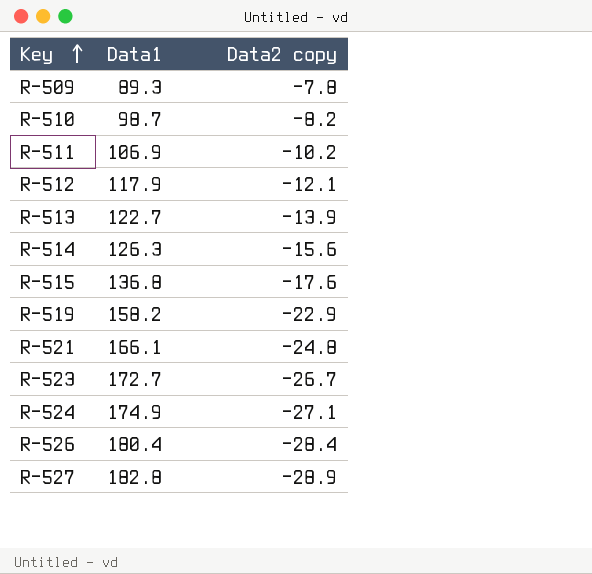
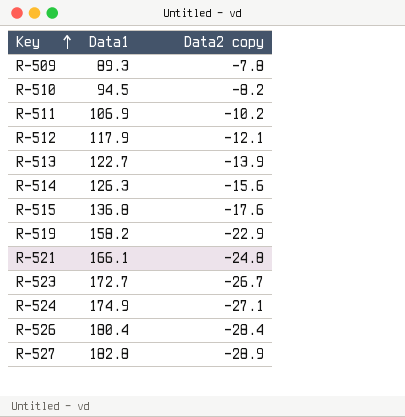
R-510 | Data1: 98.7 -> 94.5

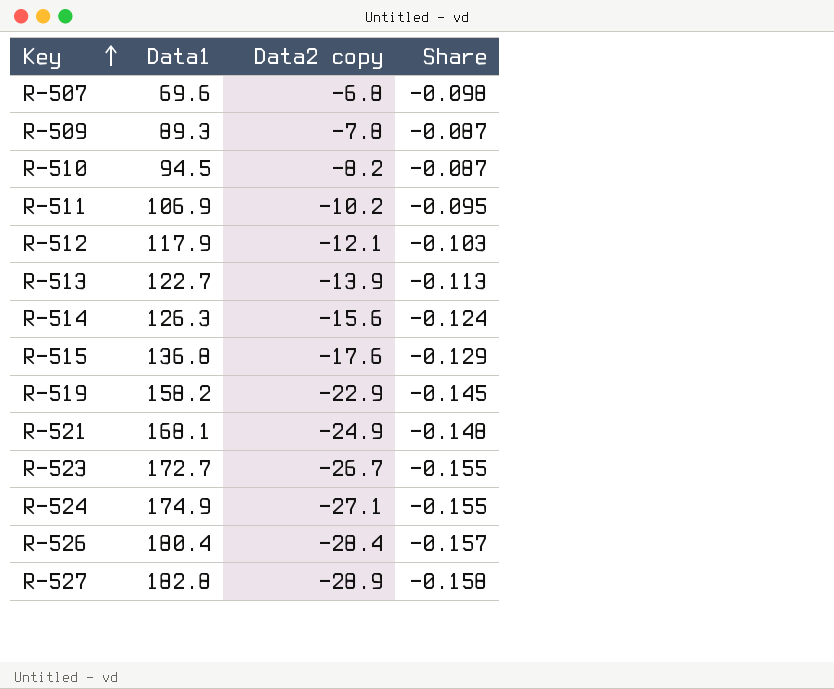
column Share | formula: none -> [Data2 copy] / [Data1]
row R-507: none -> 69.6 | -6.8 | -0.098
R-521 | Data1: 166.1 -> 168.1
R-521 | Data2 copy: -24.8 -> -24.9

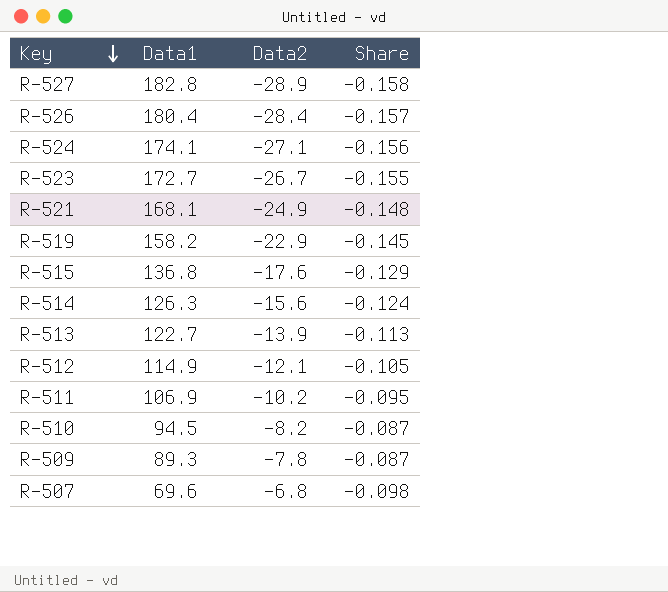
row order: Key ascending -> Key descending
column name: Data2 copy -> Data2
R-524 | Data1: 174.9 -> 174.1
R-524 | Share: -0.155 -> -0.156
R-512 | Data1: 117.9 -> 114.9
R-512 | Share: -0.103 -> -0.105

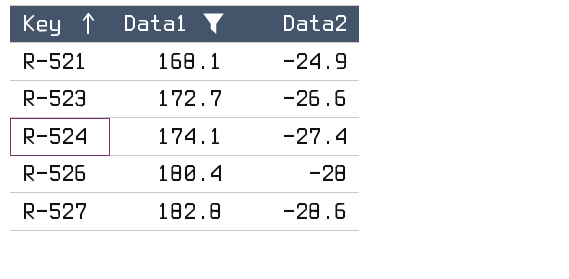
filter: none -> Data1 >= 168.1
row order: Key descending -> Key ascending
column Share | formula: [Data2] / [Data1] -> none
R-523 | Data2: -26.7 -> -26.6
R-524 | Data2: -27.1 -> -27.4
R-526 | Data2: -28.4 -> -28
R-527 | Data2: -28.9 -> -28.6

